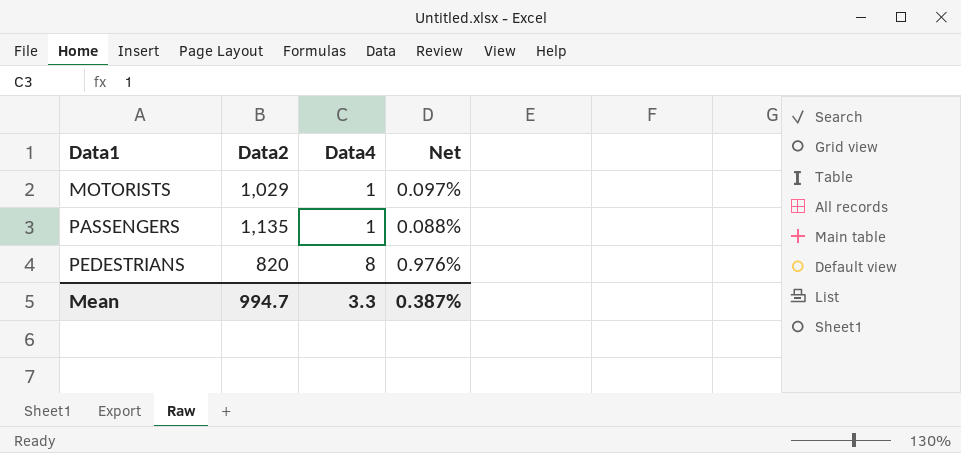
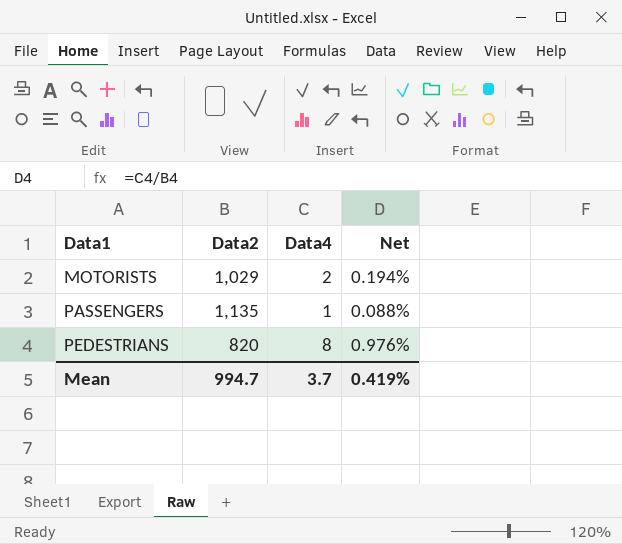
MOTORISTS | Data4: 1 -> 2
MOTORISTS | Net: 0.097% -> 0.194%
Mean | Data4: 3.3 -> 3.7
Mean | Net: 0.387% -> 0.419%

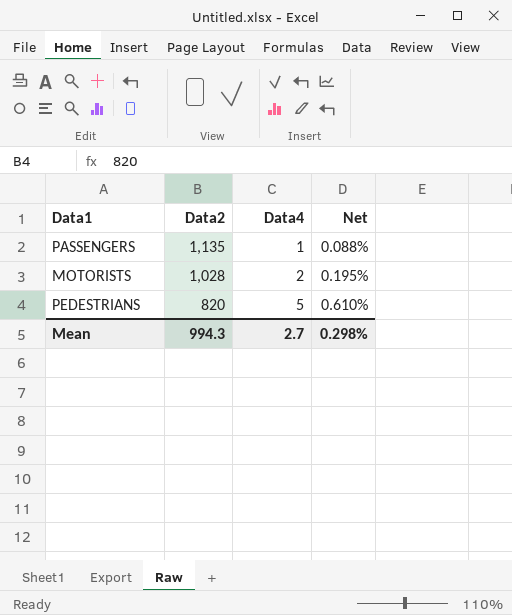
row order: Data1 ascending -> Data2 descending
MOTORISTS | Data2: 1,029 -> 1,028
MOTORISTS | Net: 0.194% -> 0.195%
PEDESTRIANS | Data4: 8 -> 5
PEDESTRIANS | Net: 0.976% -> 0.610%
Mean | Data2: 994.7 -> 994.3
Mean | Data4: 3.7 -> 2.7
Mean | Net: 0.419% -> 0.298%

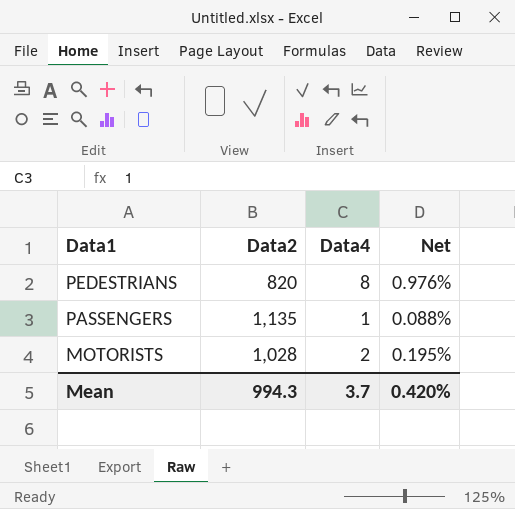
row order: Data2 descending -> Data1 descending
PEDESTRIANS | Data4: 5 -> 8
PEDESTRIANS | Net: 0.610% -> 0.976%
Mean | Data4: 2.7 -> 3.7
Mean | Net: 0.298% -> 0.420%

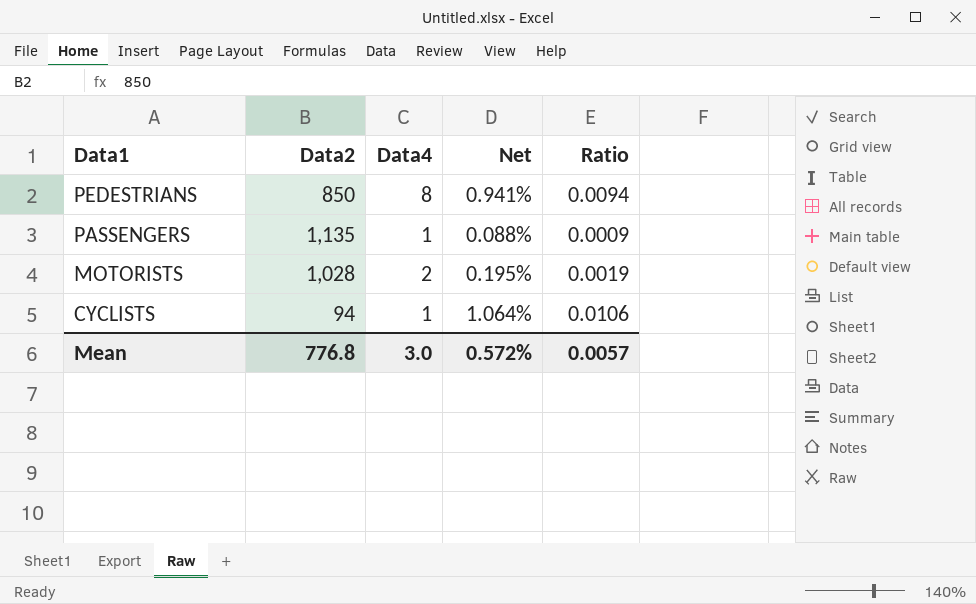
column Ratio | formula: none -> [Data4] / [Data2]
PEDESTRIANS | Data2: 820 -> 850
PEDESTRIANS | Net: 0.976% -> 0.941%
row CYCLISTS: none -> 94 | 1 | 1.064% | 0.0106
Mean | Data2: 994.3 -> 776.8
Mean | Data4: 3.7 -> 3.0
Mean | Net: 0.420% -> 0.572%

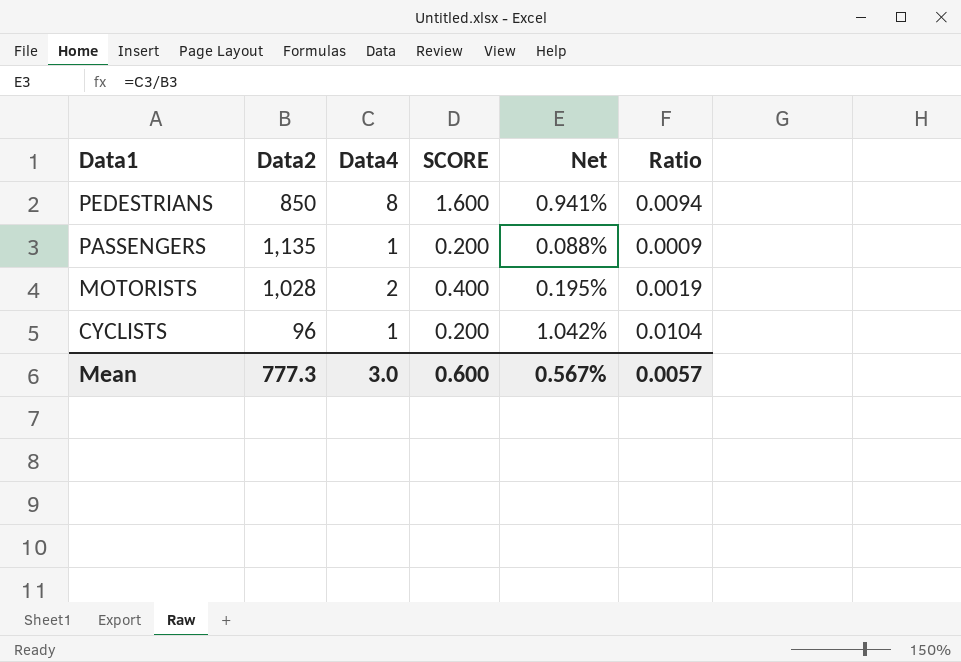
column SCORE | formula: none -> [Data4] * 0.2
CYCLISTS | Data2: 94 -> 96
CYCLISTS | Net: 1.064% -> 1.042%
CYCLISTS | Ratio: 0.0106 -> 0.0104
Mean | Data2: 776.8 -> 777.3
Mean | Net: 0.572% -> 0.567%

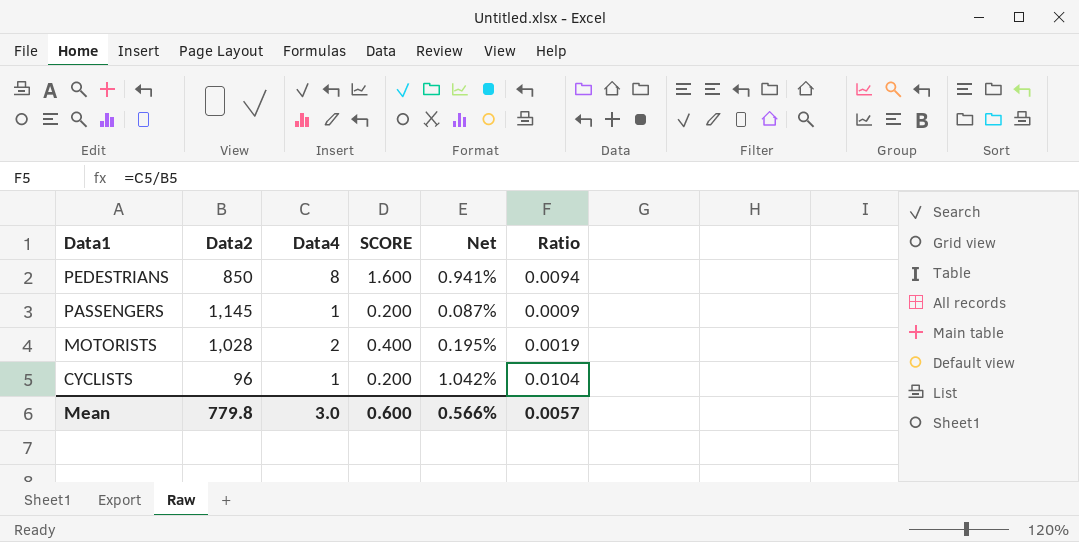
PASSENGERS | Data2: 1,135 -> 1,145
PASSENGERS | Net: 0.088% -> 0.087%
Mean | Data2: 777.3 -> 779.8
Mean | Net: 0.567% -> 0.566%

